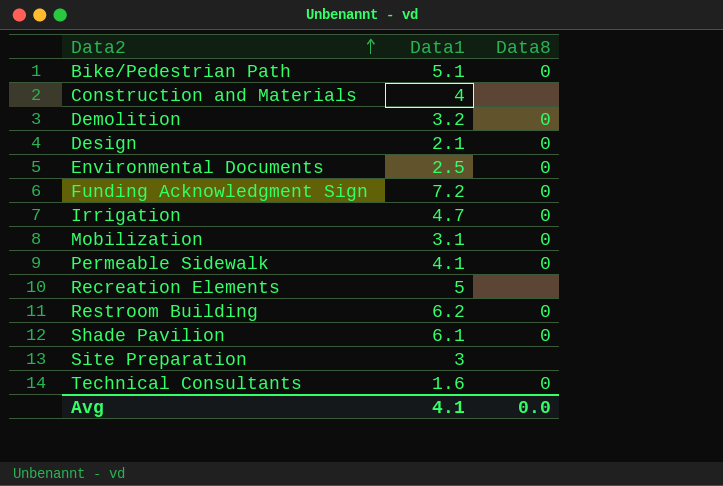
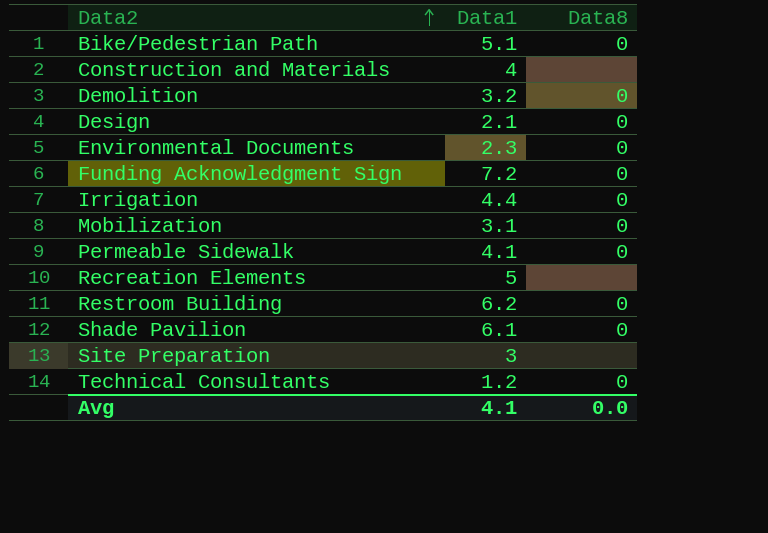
Environmental Documents | Data1: 2.5 -> 2.3
Irrigation | Data1: 4.7 -> 4.4
Technical Consultants | Data1: 1.6 -> 1.2

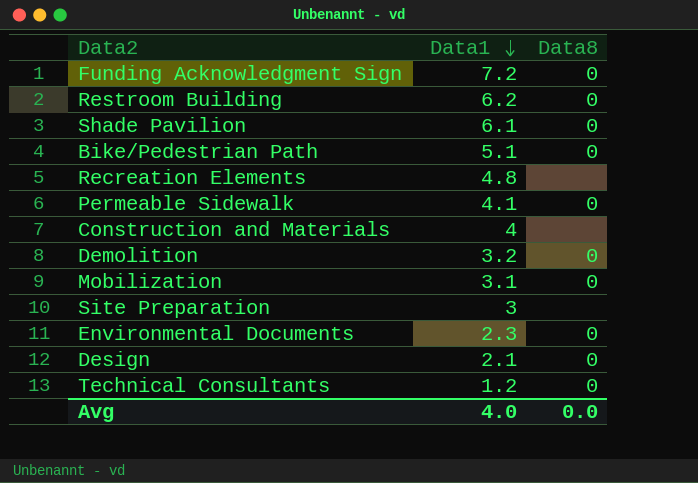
row order: Data2 ascending -> Data1 descending
row Irrigation: 4.4 | 0 -> none
Recreation Elements | Data1: 5 -> 4.8
Avg | Data1: 4.1 -> 4.0

